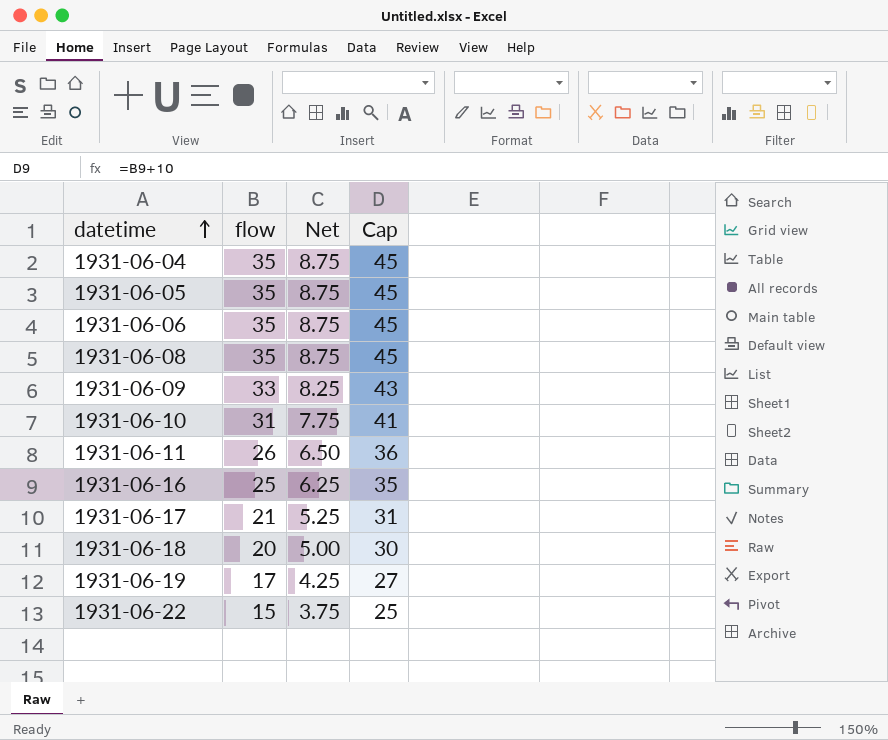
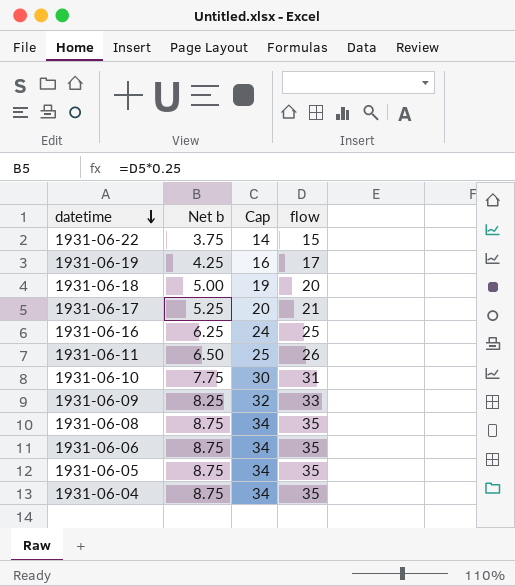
row order: datetime ascending -> datetime descending
column name: Net -> Net b
column Cap | formula: [flow] + 10 -> [flow] - 1
column flow | position: 2 -> 4

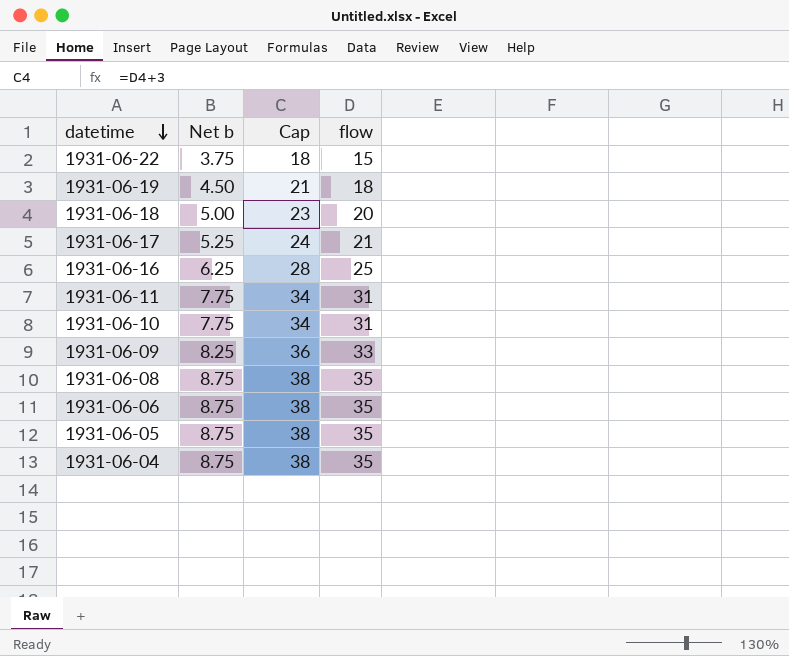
column Cap | formula: [flow] - 1 -> [flow] + 3
1931-06-19 | Net b: 4.25 -> 4.50
1931-06-19 | flow: 17 -> 18
1931-06-11 | Net b: 6.50 -> 7.75
1931-06-11 | flow: 26 -> 31

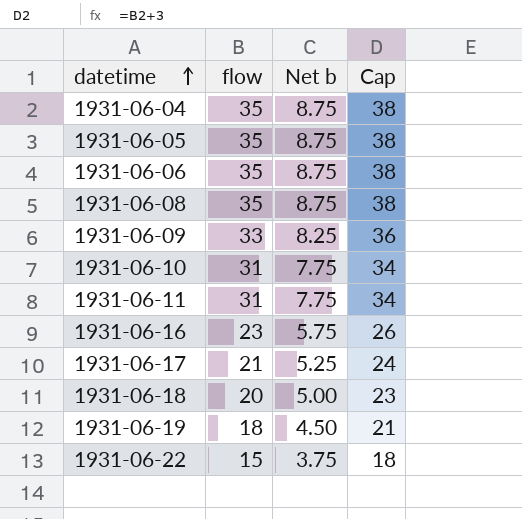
row order: datetime descending -> datetime ascending
column flow | position: 4 -> 2
1931-06-16 | flow: 25 -> 23
1931-06-16 | Net b: 6.25 -> 5.75
1931-06-16 | Cap: 28 -> 26

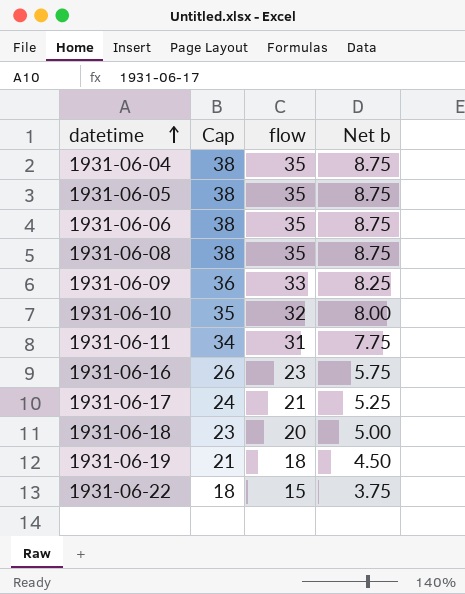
column Cap | position: 4 -> 2
1931-06-10 | Cap: 34 -> 35
1931-06-10 | flow: 31 -> 32
1931-06-10 | Net b: 7.75 -> 8.00

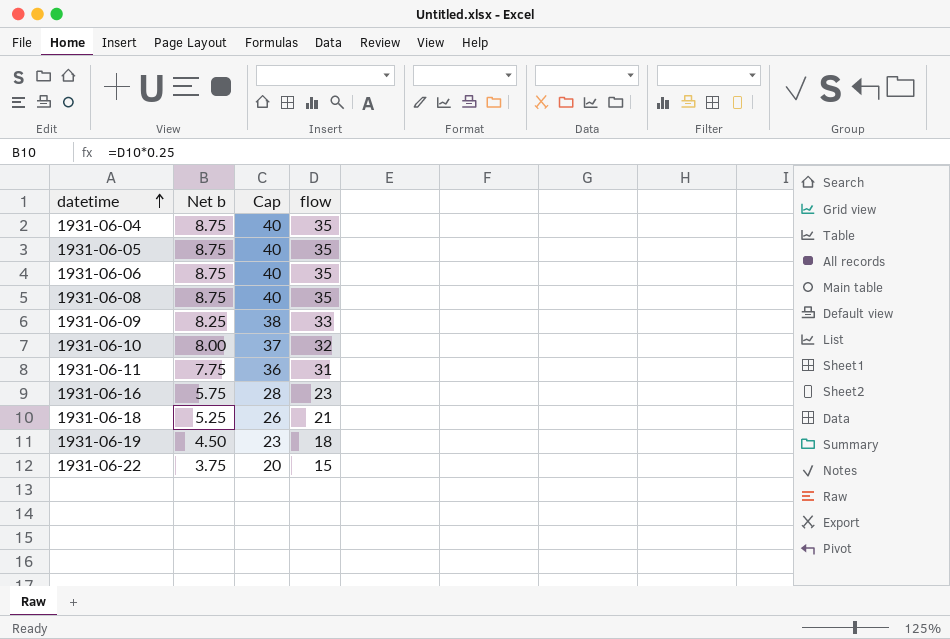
column Net b | position: 4 -> 2
column Cap | formula: [flow] + 3 -> [flow] + 5
row 1931-06-17: 24 | 21 | 5.25 -> none
1931-06-18 | Net b: 5.00 -> 5.25
1931-06-18 | flow: 20 -> 21

